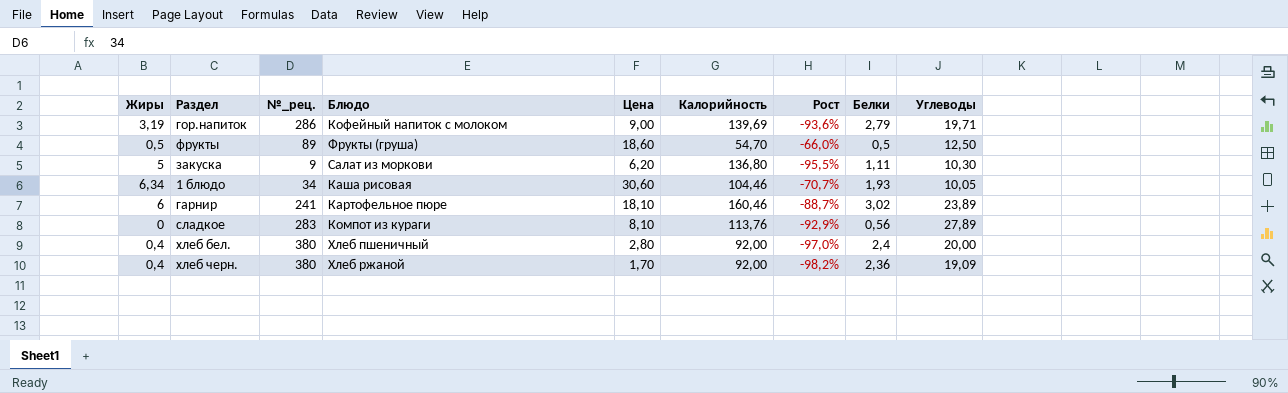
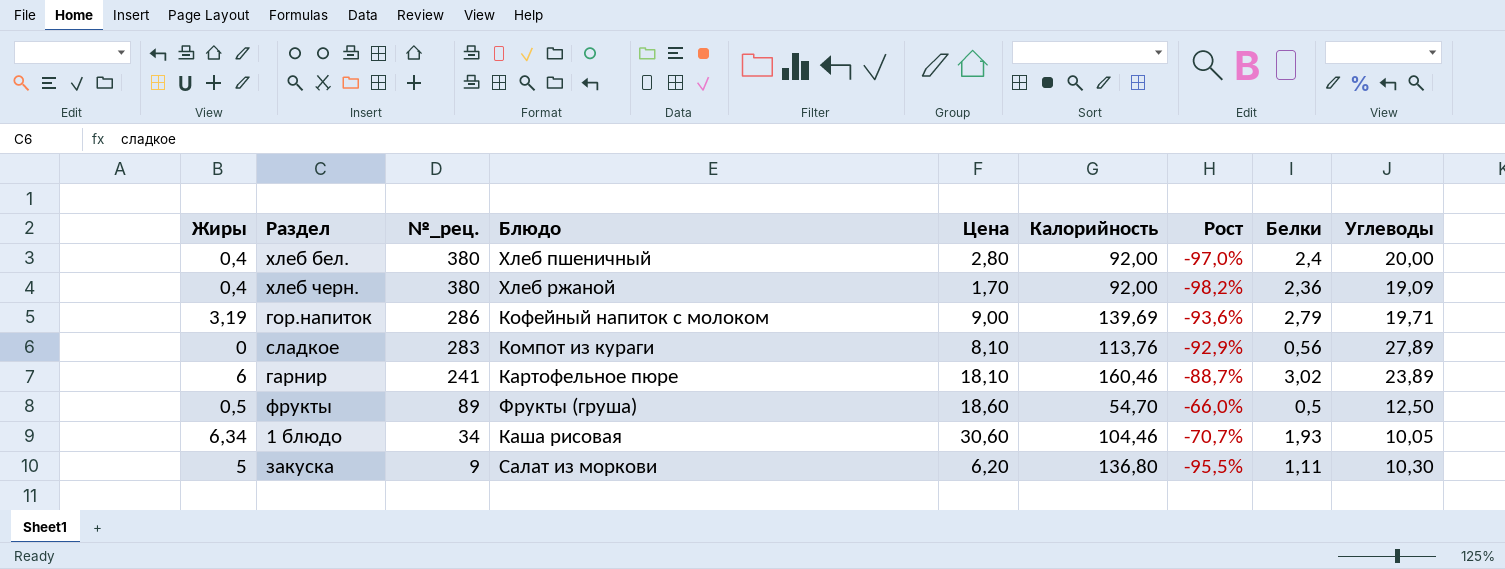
row order: none -> №_рец. descending

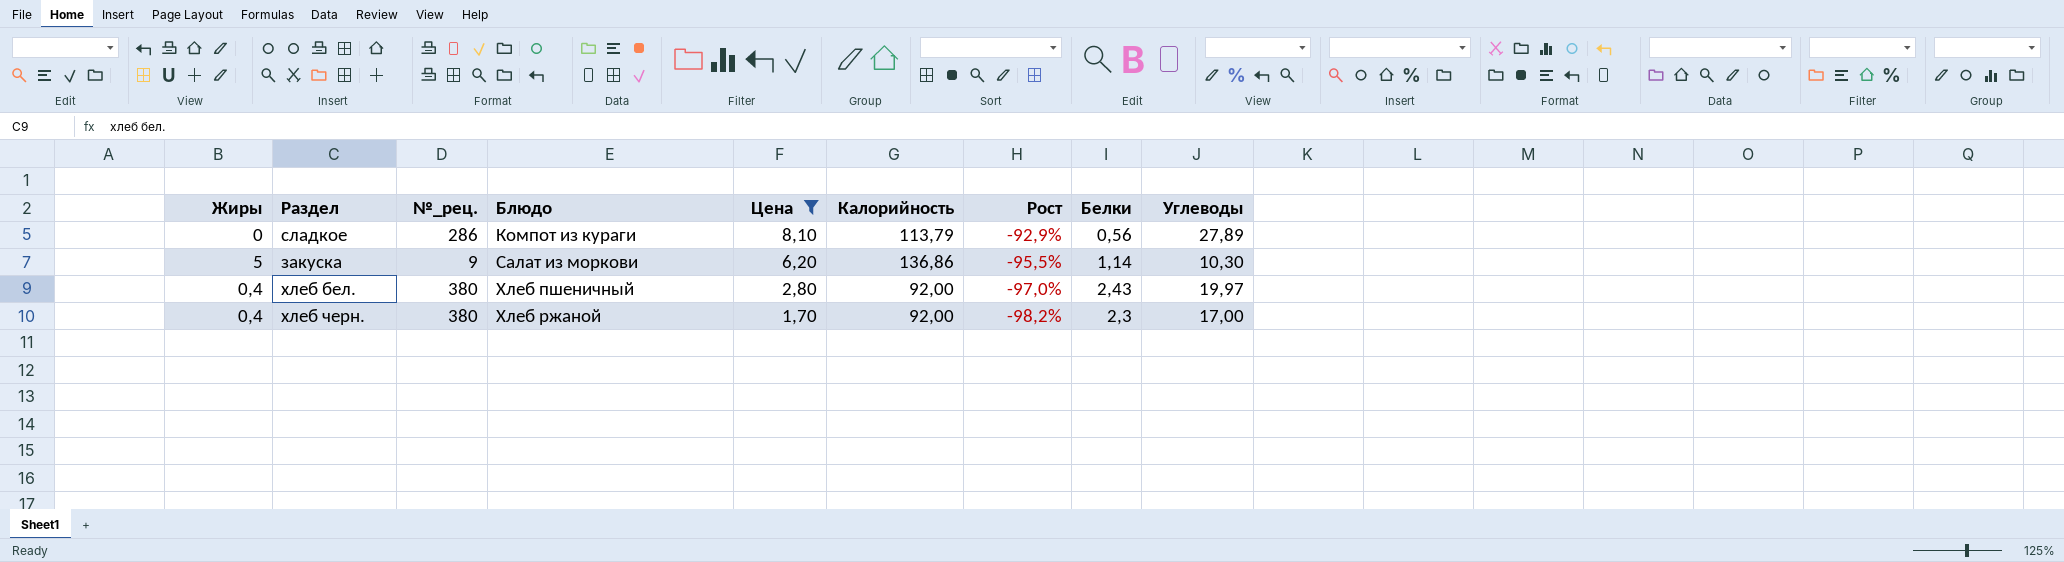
filter: none -> Цена <= 8,10
row order: №_рец. descending -> Блюдо ascending
сладкое | №_рец.: 283 -> 286
сладкое | Калорийность: 113,76 -> 113,79
закуска | Калорийность: 136,80 -> 136,86
закуска | Белки: 1,11 -> 1,14
хлеб бел. | Белки: 2,4 -> 2,43
хлеб бел. | Углеводы: 20,00 -> 19,97
хлеб черн. | Белки: 2,36 -> 2,3
хлеб черн. | Углеводы: 19,09 -> 17,00

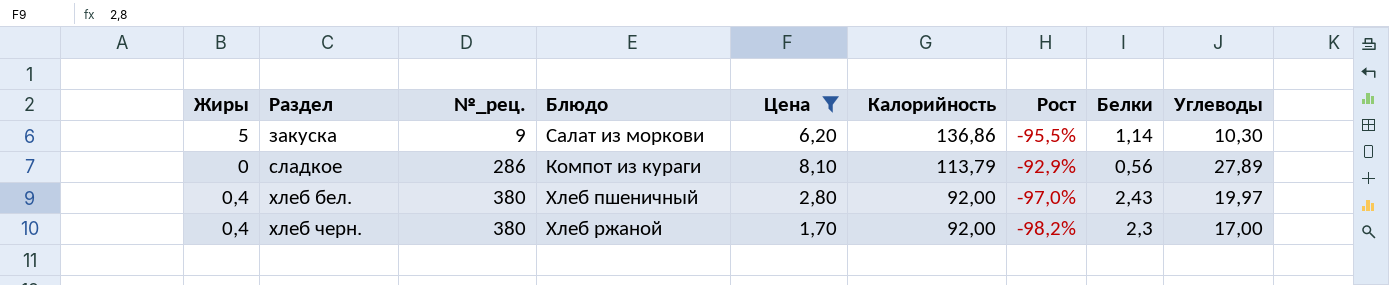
row order: Блюдо ascending -> Раздел ascending

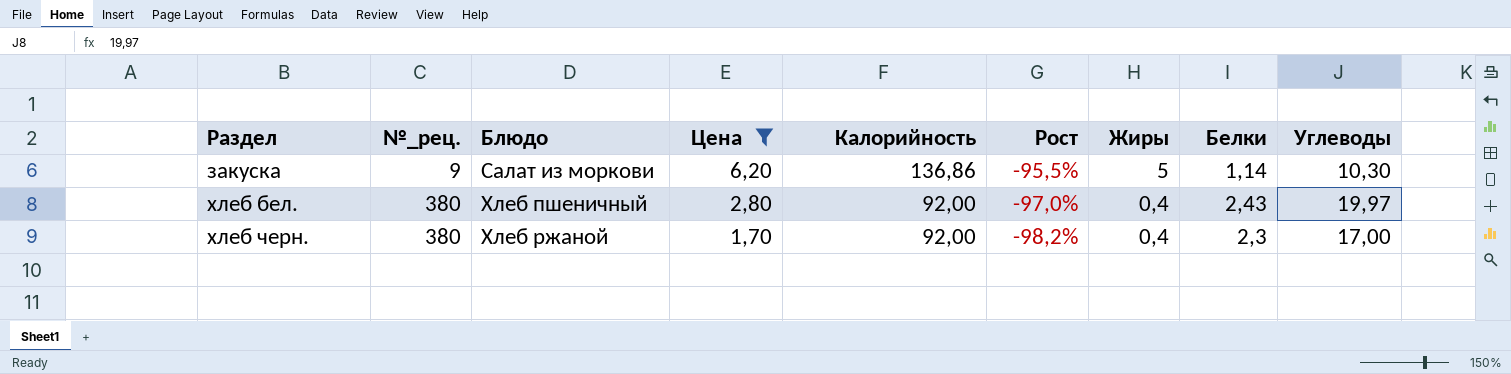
column Жиры | position: 1 -> 7
row сладкое: 0 | 286 | Компот из кураги | 8,10 | 113,79 | -92,9% | 0,56 | 27,89 -> none

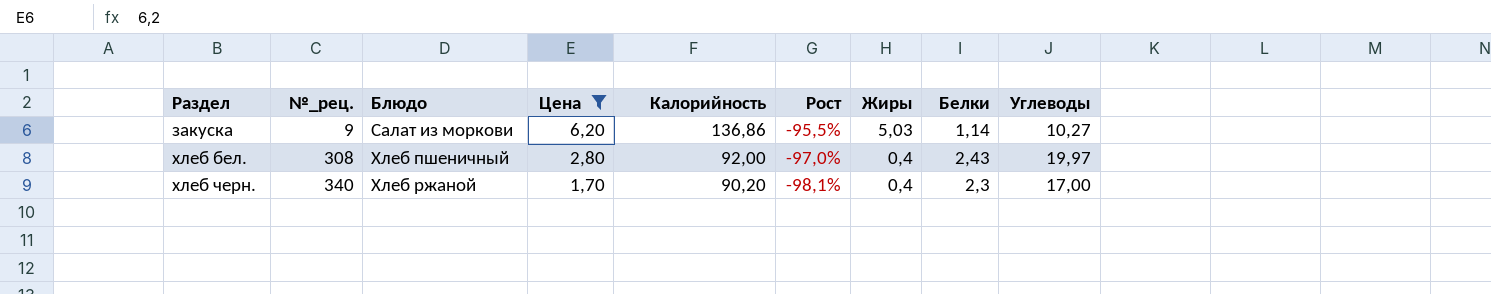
закуска | Жиры: 5 -> 5,03
закуска | Углеводы: 10,30 -> 10,27
хлеб бел. | №_рец.: 380 -> 308
хлеб черн. | №_рец.: 380 -> 340
хлеб черн. | Калорийность: 92,00 -> 90,20
хлеб черн. | Рост: -98,2% -> -98,1%

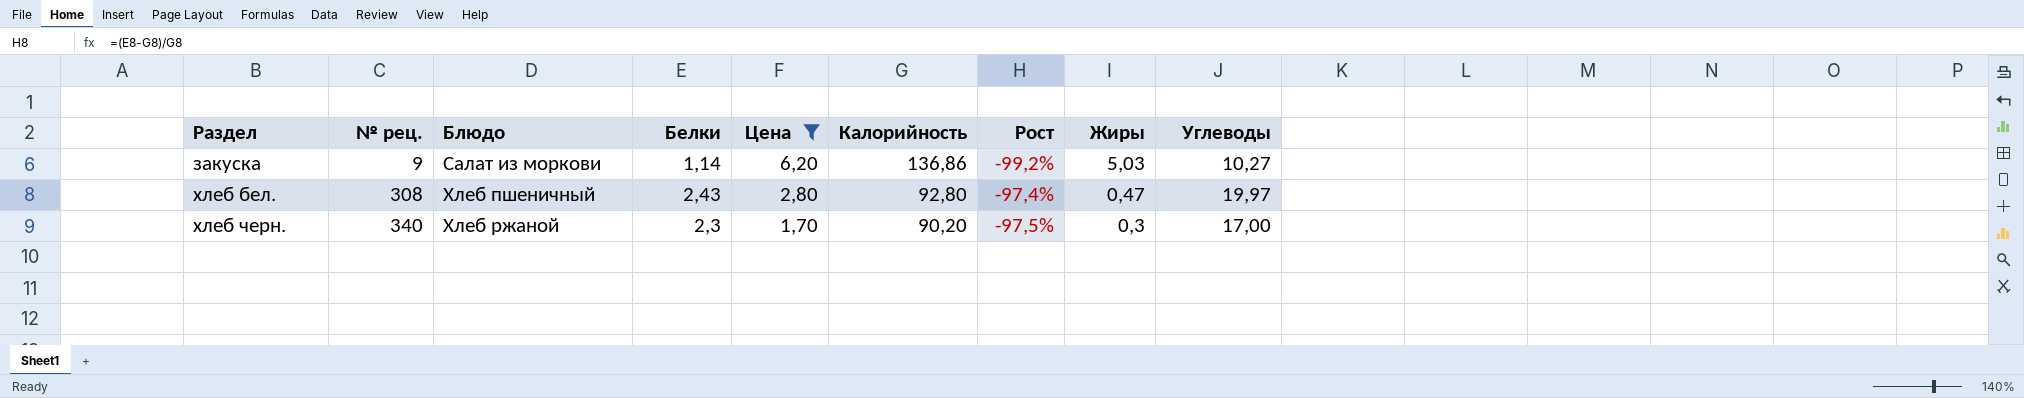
column name: №_рец. -> № рец.
column Белки | position: 8 -> 4
column Рост | formula: ([Цена] - [Калорийность]) / [Калорийность] -> ([Белки] - [Калорийность]) / [Калорийность]
хлеб бел. | Калорийность: 92,00 -> 92,80
хлеб бел. | Жиры: 0,4 -> 0,47
хлеб черн. | Жиры: 0,4 -> 0,3

